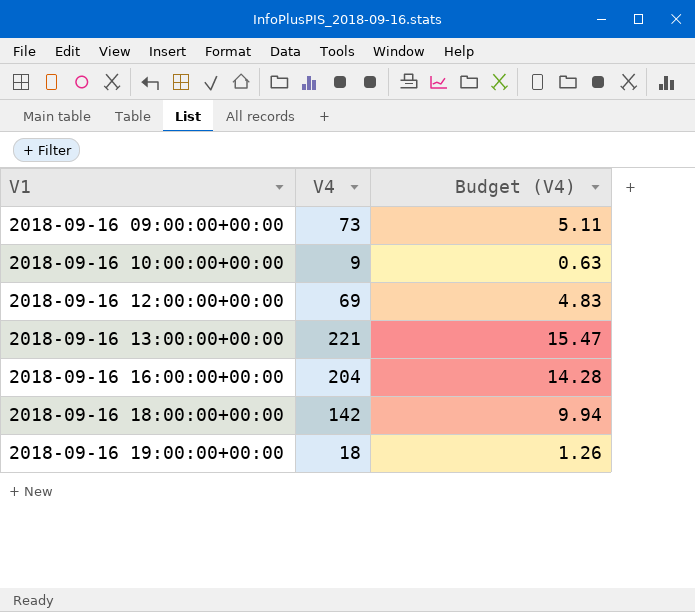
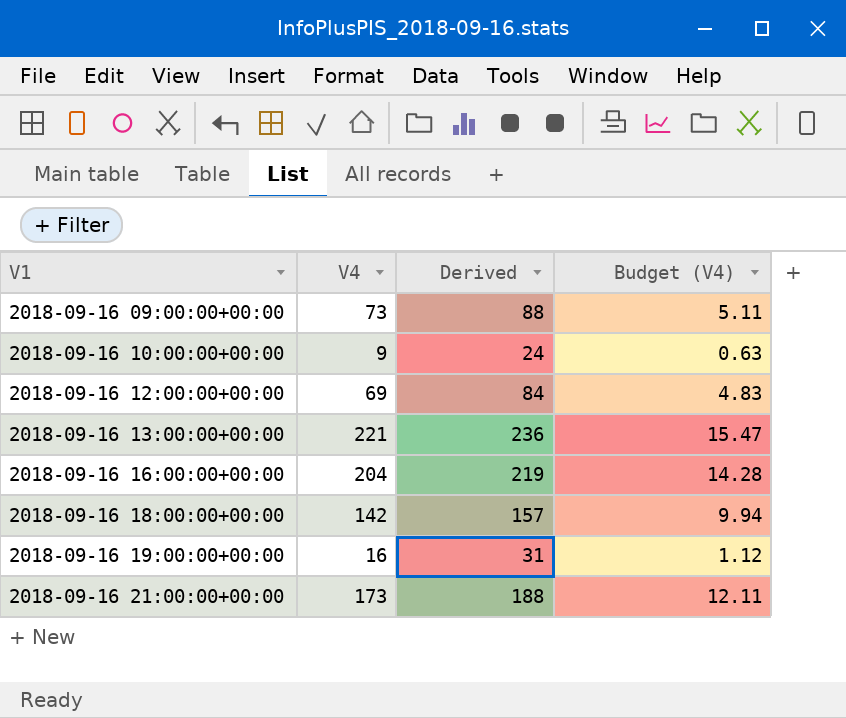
column Derived | formula: none -> [V4] + 15
2018-09-16 19:00:00+00:00 | V4: 18 -> 16
2018-09-16 19:00:00+00:00 | Budget (V4): 1.26 -> 1.12
row 2018-09-16 21:00:00+00:00: none -> 173 | 188 | 12.11

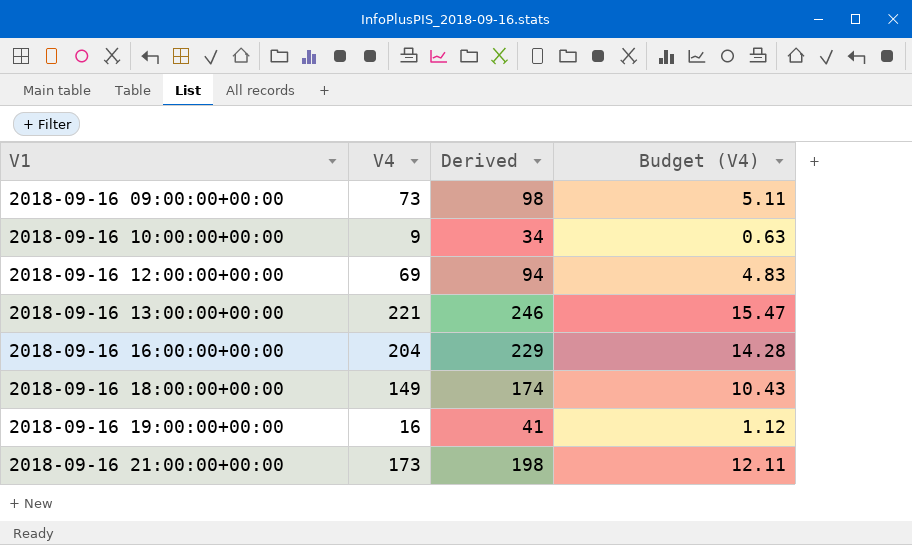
column Derived | formula: [V4] + 15 -> [V4] + 25
2018-09-16 18:00:00+00:00 | V4: 142 -> 149
2018-09-16 18:00:00+00:00 | Budget (V4): 9.94 -> 10.43

